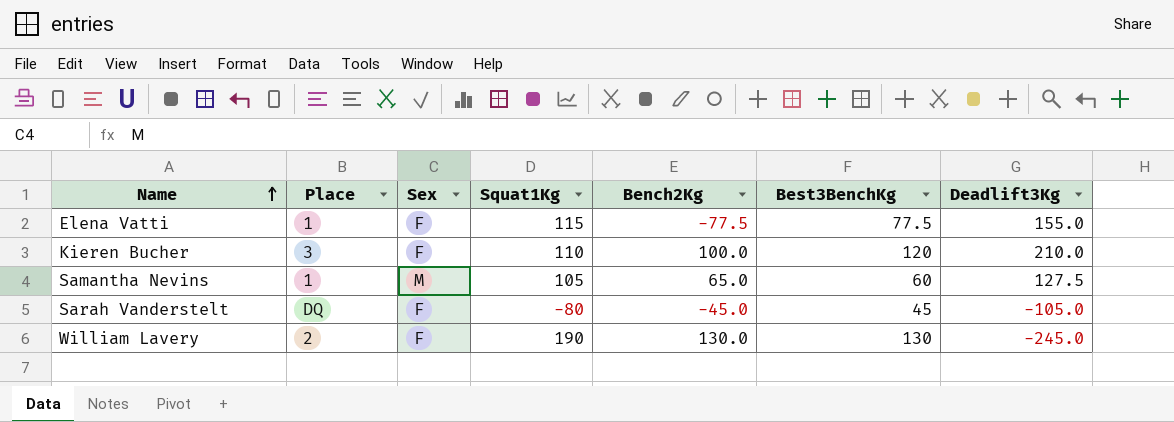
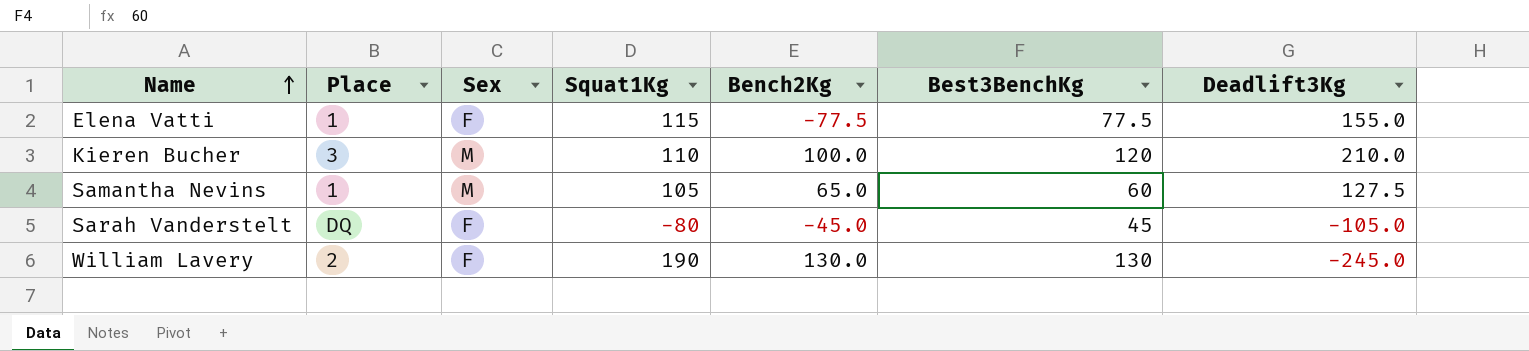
Kieren Bucher | Sex: F -> M

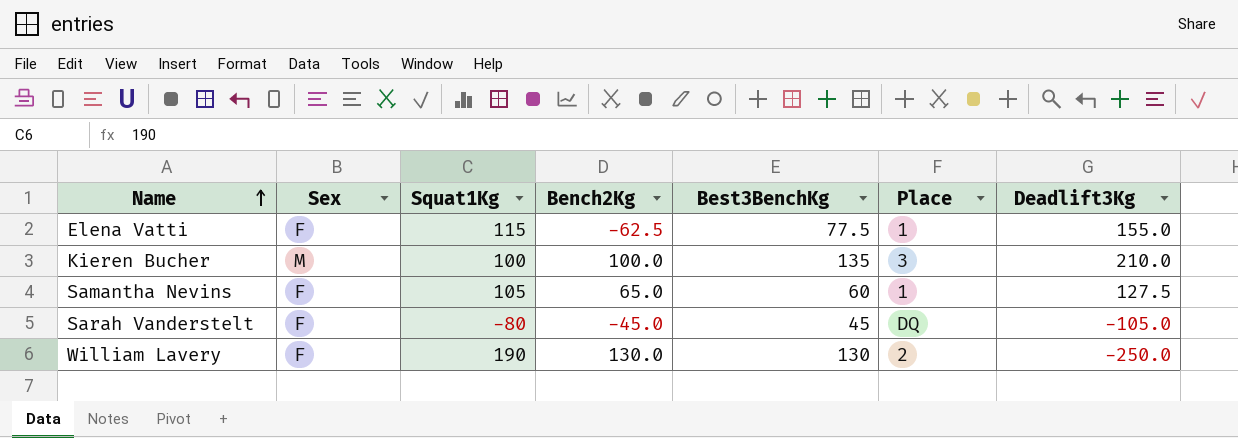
column Place | position: 2 -> 6
Elena Vatti | Bench2Kg: -77.5 -> -62.5
Kieren Bucher | Squat1Kg: 110 -> 100
Kieren Bucher | Best3BenchKg: 120 -> 135
Samantha Nevins | Sex: M -> F
William Lavery | Deadlift3Kg: -245.0 -> -250.0

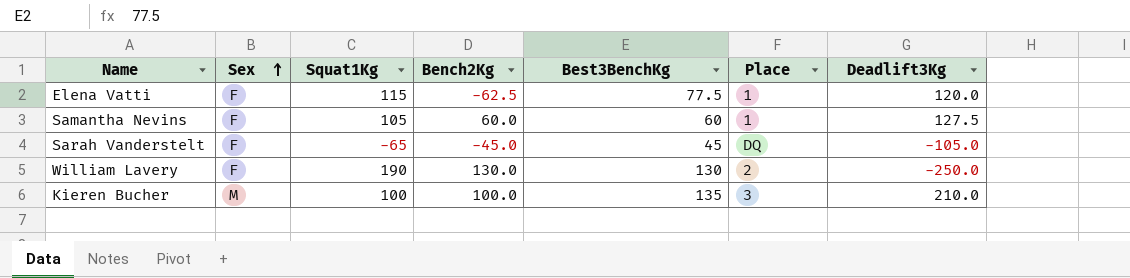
row order: Name ascending -> Sex ascending
Elena Vatti | Deadlift3Kg: 155.0 -> 120.0
Samantha Nevins | Bench2Kg: 65.0 -> 60.0
Sarah Vanderstelt | Squat1Kg: -80 -> -65

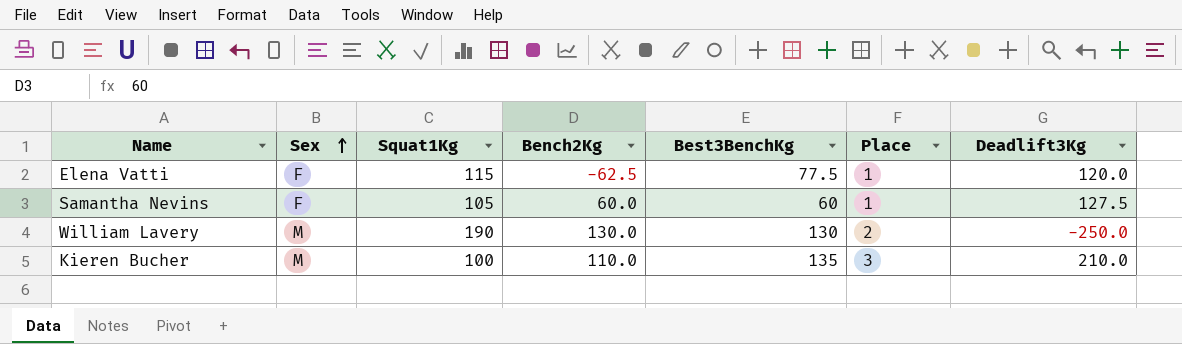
row Sarah Vanderstelt: F | -65 | -45.0 | 45 | DQ | -105.0 -> none
William Lavery | Sex: F -> M
Kieren Bucher | Bench2Kg: 100.0 -> 110.0

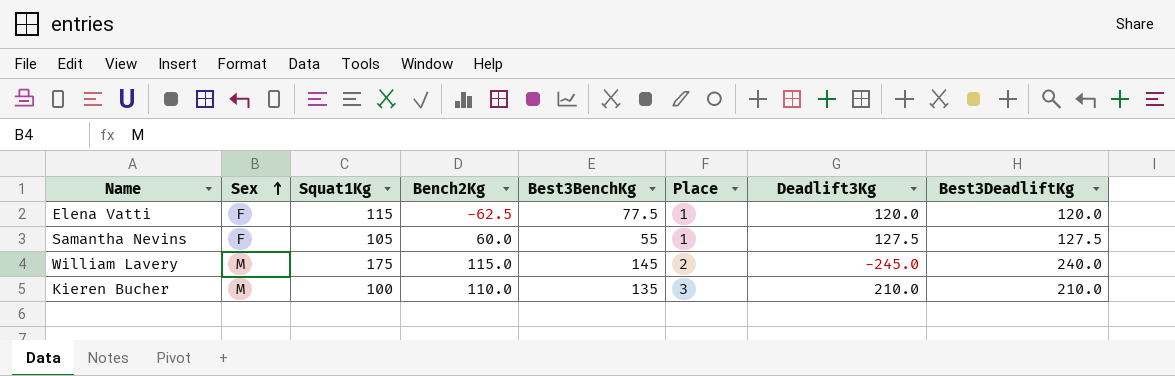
column Best3DeadliftKg | position: none -> 8
Samantha Nevins | Best3BenchKg: 60 -> 55
William Lavery | Squat1Kg: 190 -> 175
William Lavery | Bench2Kg: 130.0 -> 115.0
William Lavery | Best3BenchKg: 130 -> 145
William Lavery | Deadlift3Kg: -250.0 -> -245.0

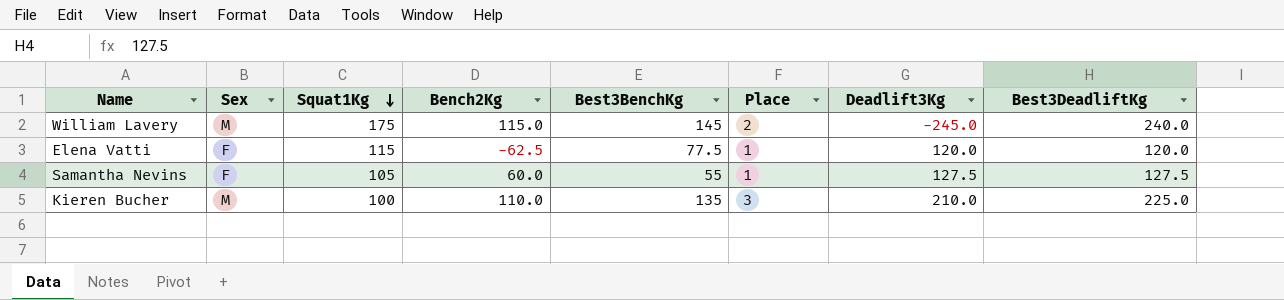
row order: Sex ascending -> Squat1Kg descending
Kieren Bucher | Best3DeadliftKg: 210.0 -> 225.0

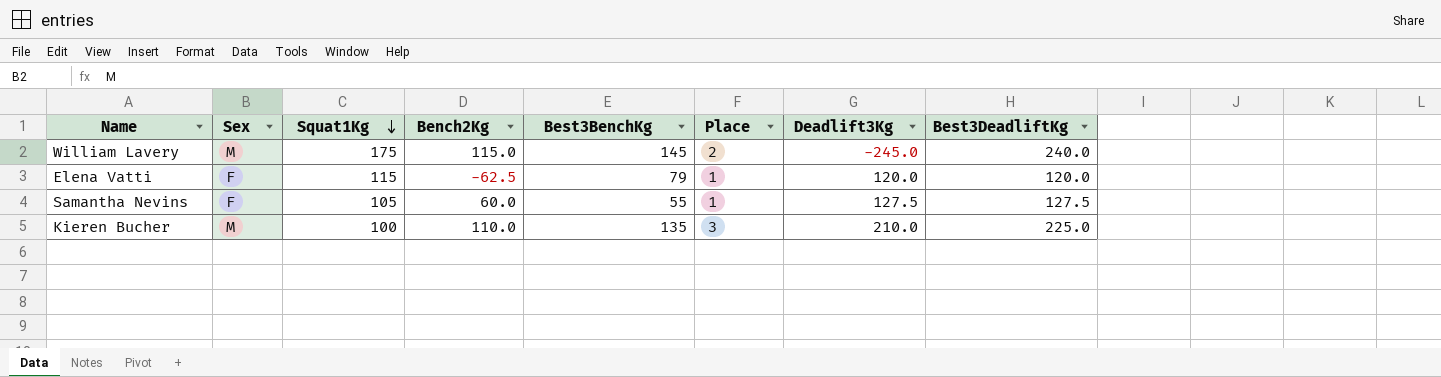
Elena Vatti | Best3BenchKg: 77.5 -> 79

